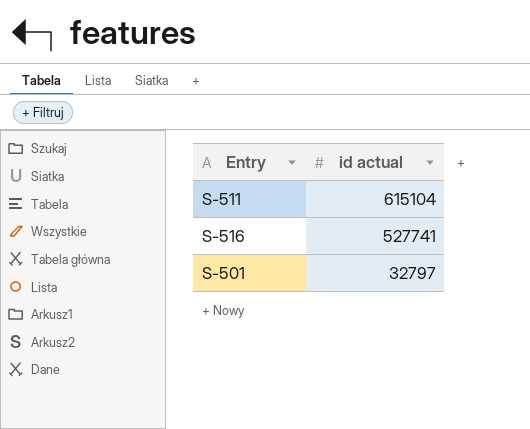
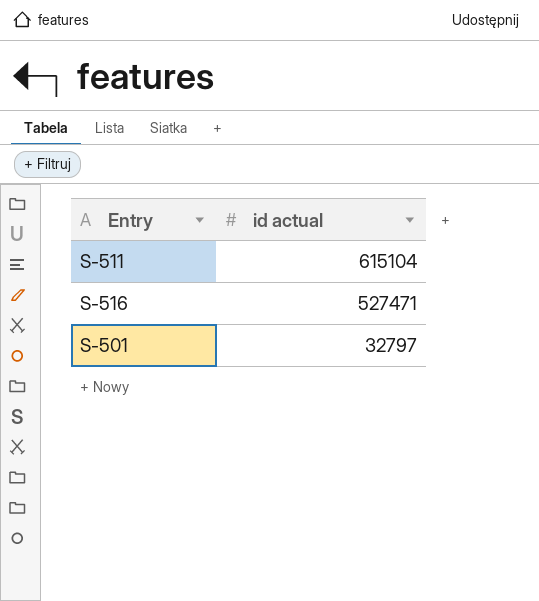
S-516 | id actual: 527741 -> 527471

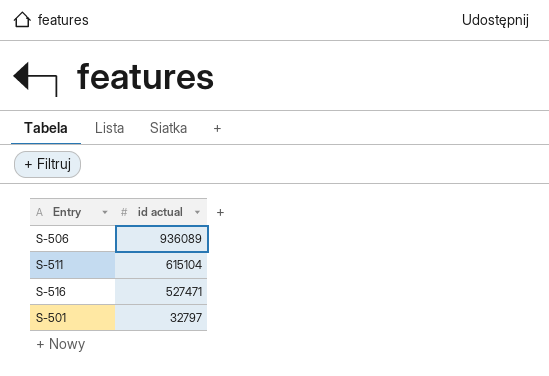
row S-506: none -> 936089

